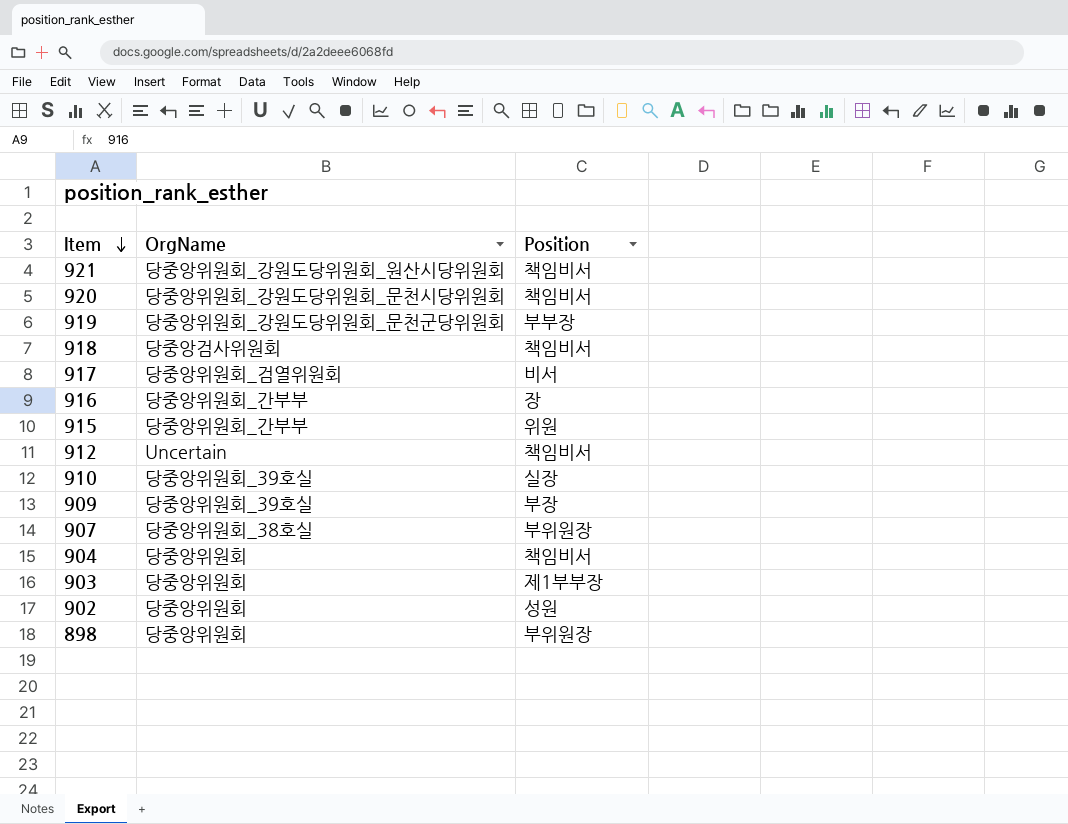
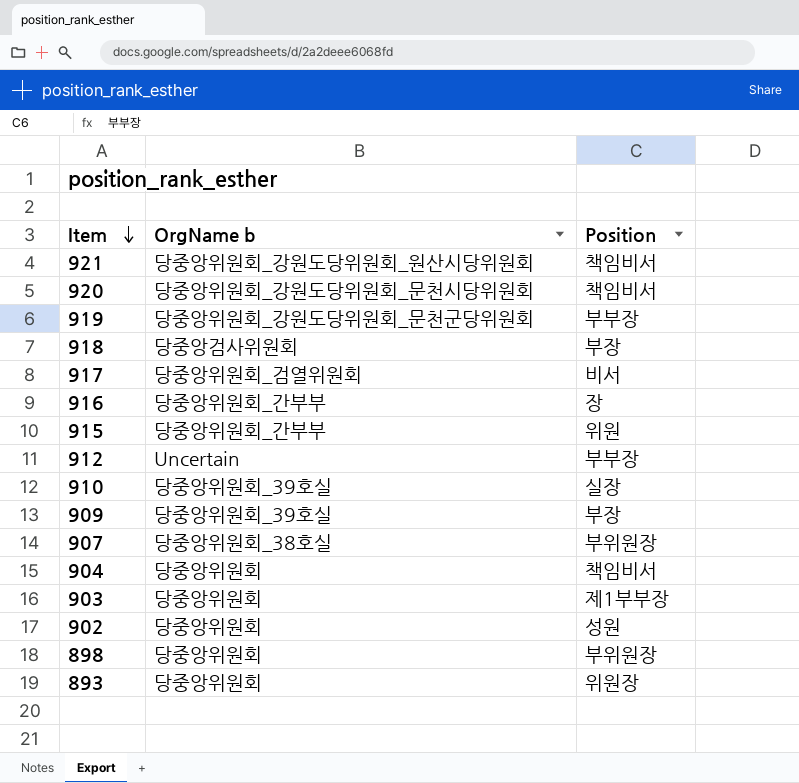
column name: OrgName -> OrgName b
918 | Position: 책임비서 -> 부장
912 | Position: 책임비서 -> 부부장
row 893: none -> 당중앙위원회 | 위원장

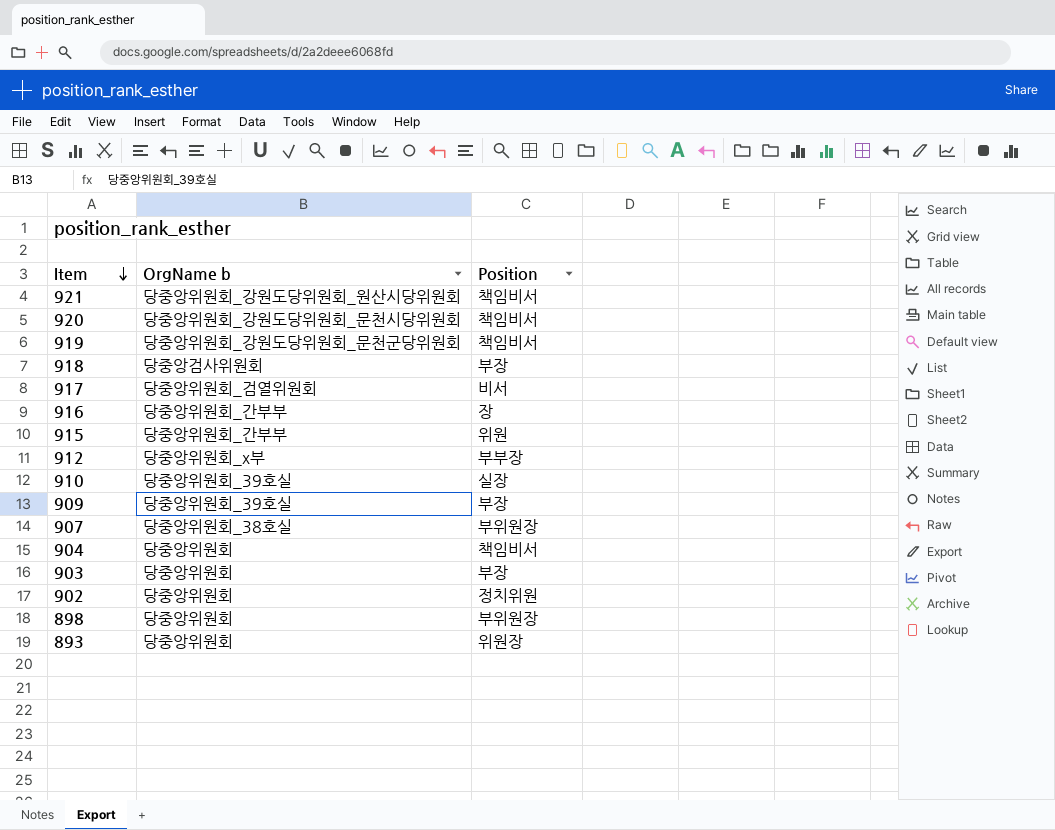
919 | Position: 부부장 -> 책임비서
912 | OrgName b: Uncertain -> 당중앙위원회_x부
903 | Position: 제1부부장 -> 부장
902 | Position: 성원 -> 정치위원

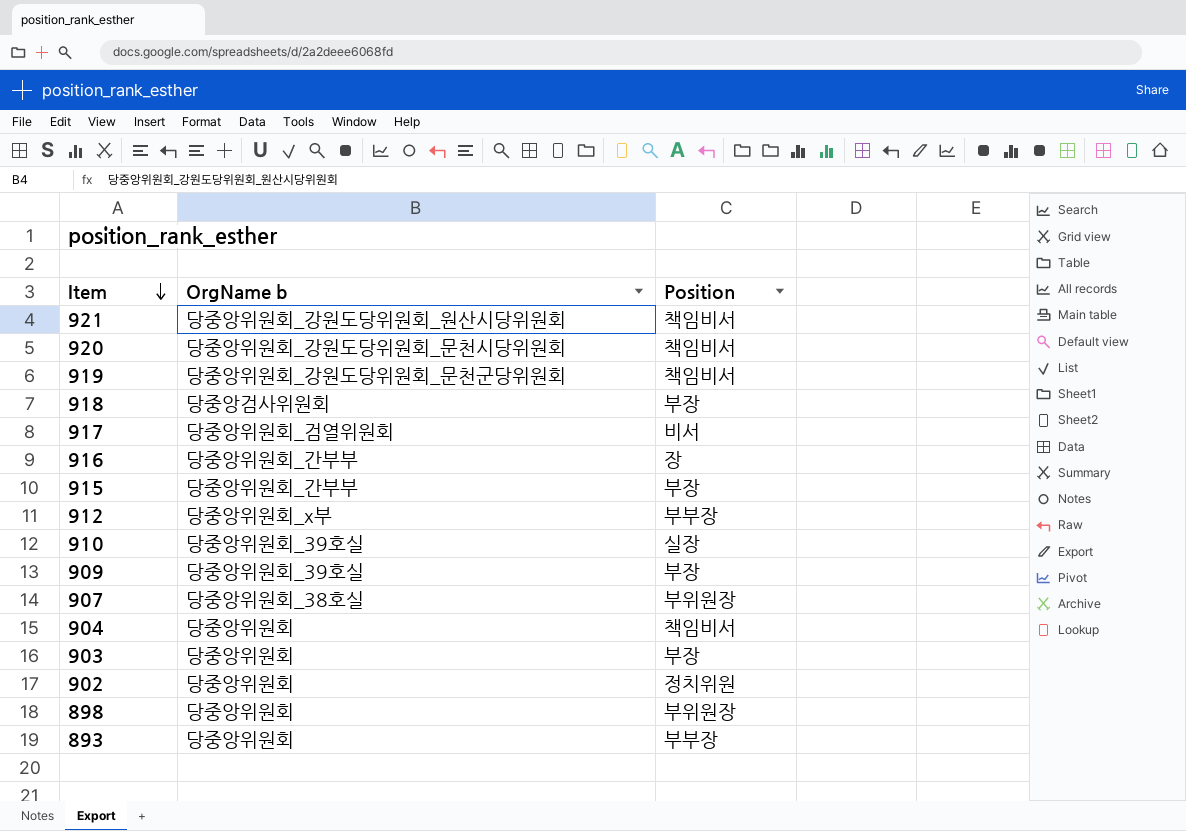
915 | Position: 위원 -> 부장
893 | Position: 위원장 -> 부부장

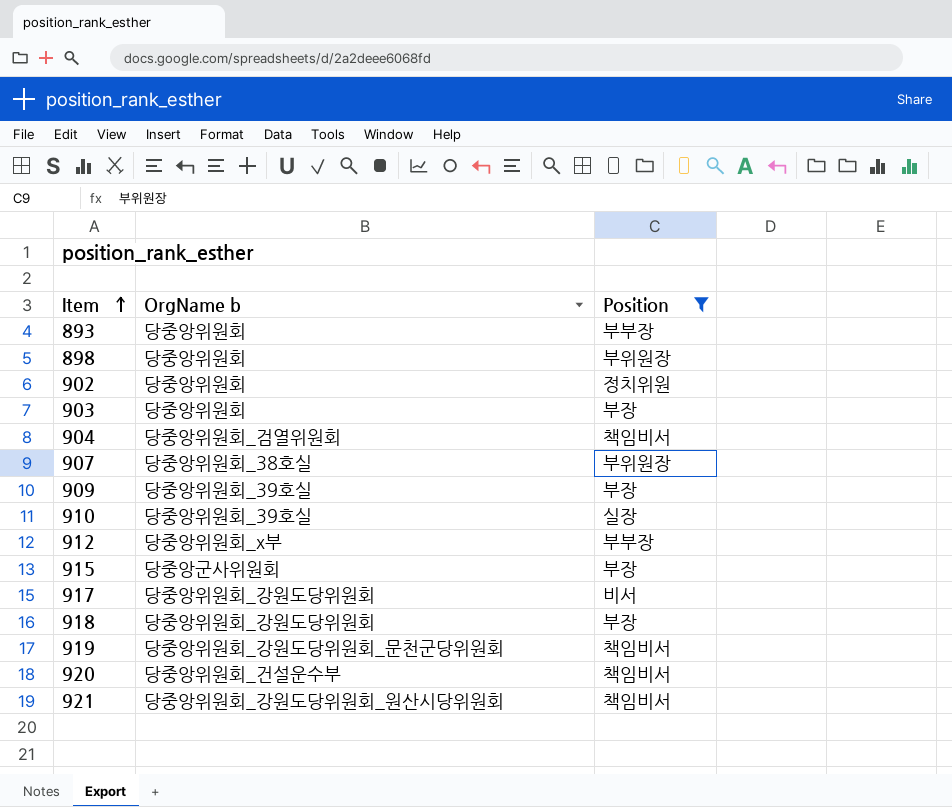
filter: none -> Position != 장
row order: Item descending -> Item ascending
904 | OrgName b: 당중앙위원회 -> 당중앙위원회_검열위원회
915 | OrgName b: 당중앙위원회_간부부 -> 당중앙군사위원회
917 | OrgName b: 당중앙위원회_검열위원회 -> 당중앙위원회_강원도당위원회
918 | OrgName b: 당중앙검사위원회 -> 당중앙위원회_강원도당위원회
920 | OrgName b: 당중앙위원회_강원도당위원회_문천시당위원회 -> 당중앙위원회_건설운수부

